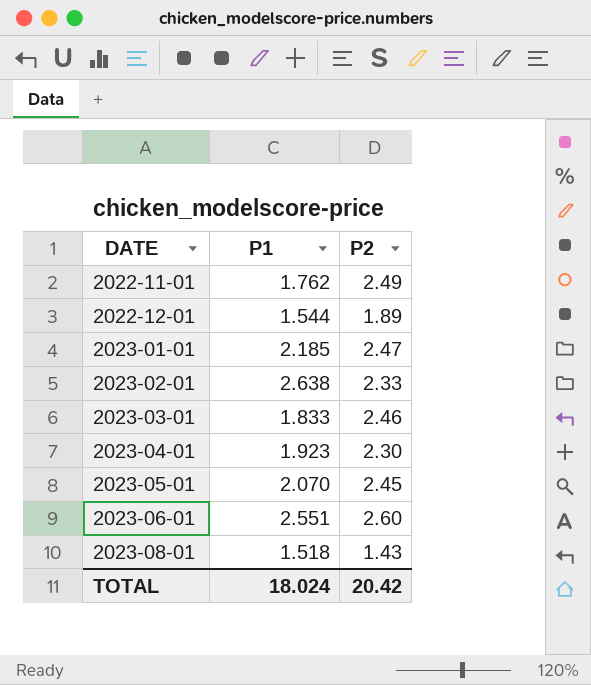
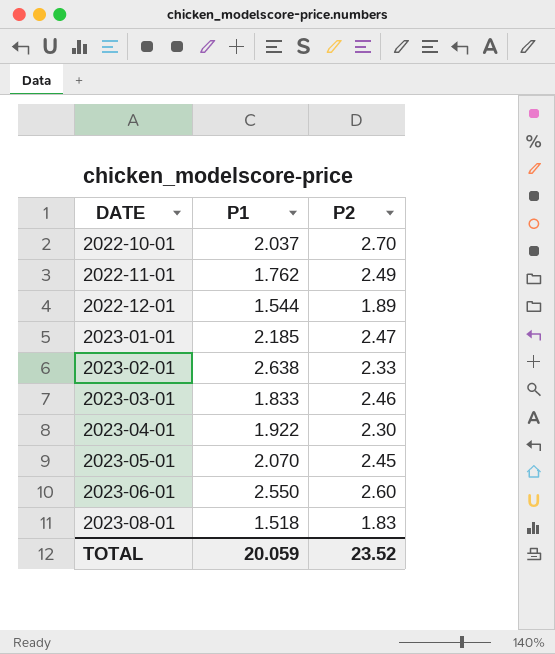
row 2022-10-01: none -> 2.037 | 2.70
2023-04-01 | P1: 1.923 -> 1.922
2023-06-01 | P1: 2.551 -> 2.550
2023-08-01 | P2: 1.43 -> 1.83
TOTAL | P1: 18.024 -> 20.059
TOTAL | P2: 20.42 -> 23.52

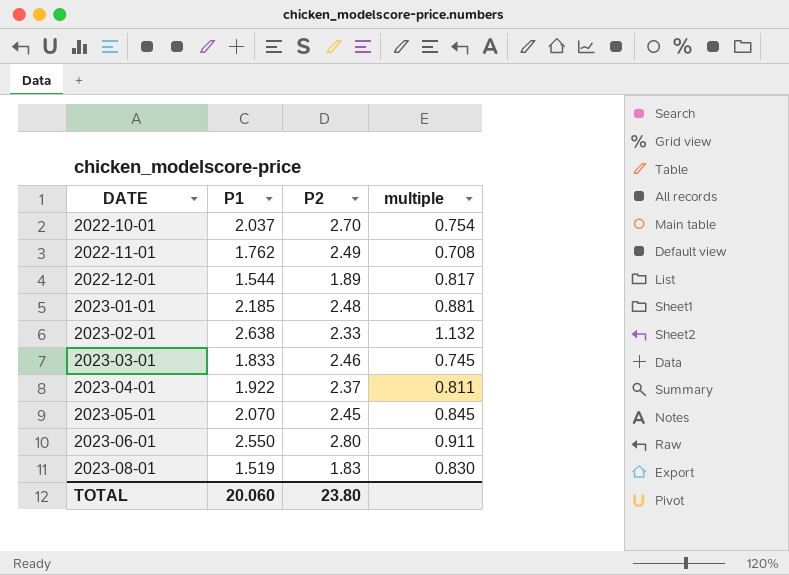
column multiple | formula: none -> [P1] / [P2]
2023-01-01 | P2: 2.47 -> 2.48
2023-04-01 | P2: 2.30 -> 2.37
2023-06-01 | P2: 2.60 -> 2.80
2023-08-01 | P1: 1.518 -> 1.519
TOTAL | P1: 20.059 -> 20.060
TOTAL | P2: 23.52 -> 23.80

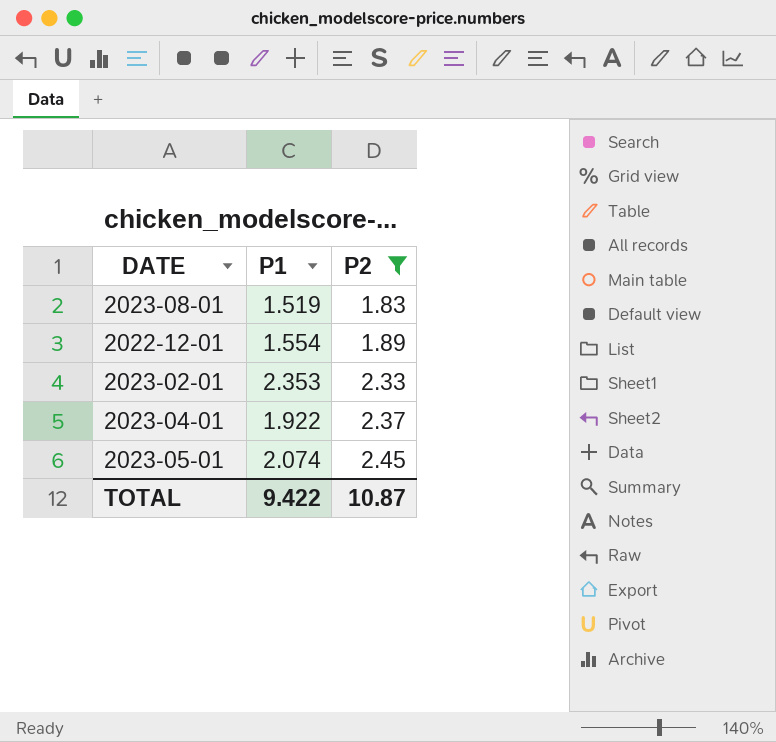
filter: none -> P2 <= 2.45
row order: DATE ascending -> P2 ascending
column multiple | formula: [P1] / [P2] -> none
2022-12-01 | P1: 1.544 -> 1.554
2023-02-01 | P1: 2.638 -> 2.353
2023-05-01 | P1: 2.070 -> 2.074
TOTAL | P1: 20.060 -> 9.422
TOTAL | P2: 23.80 -> 10.87

